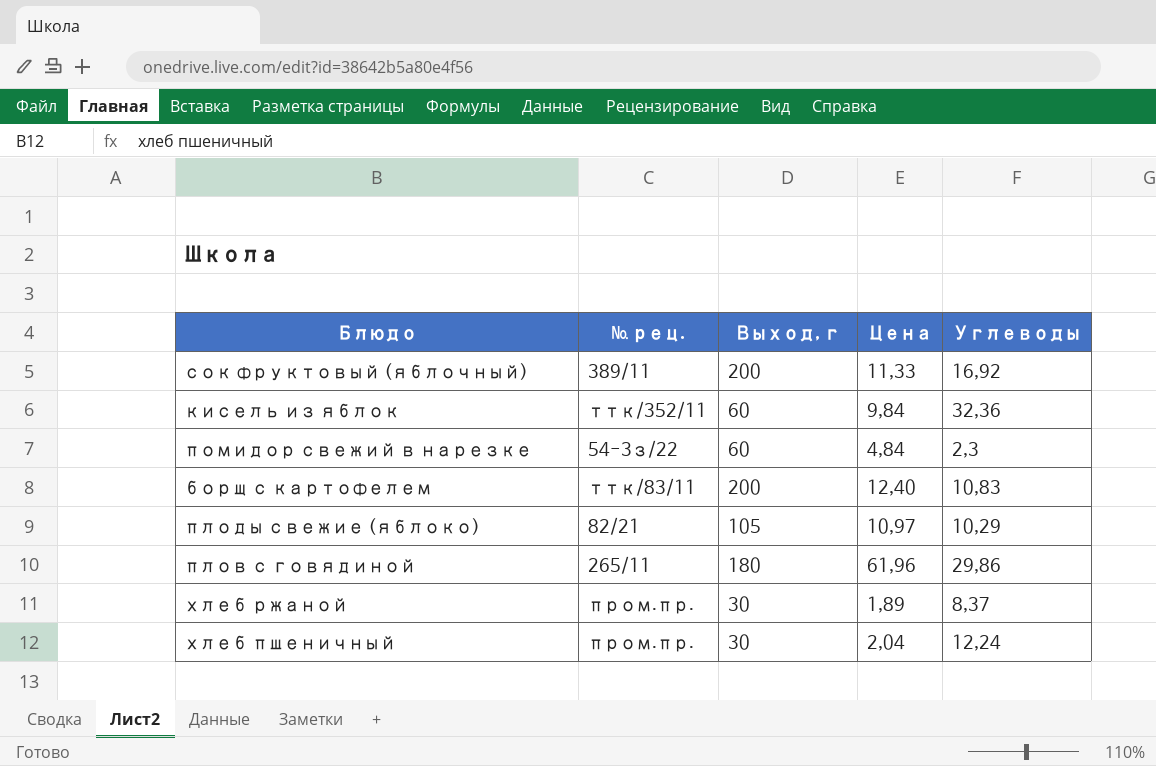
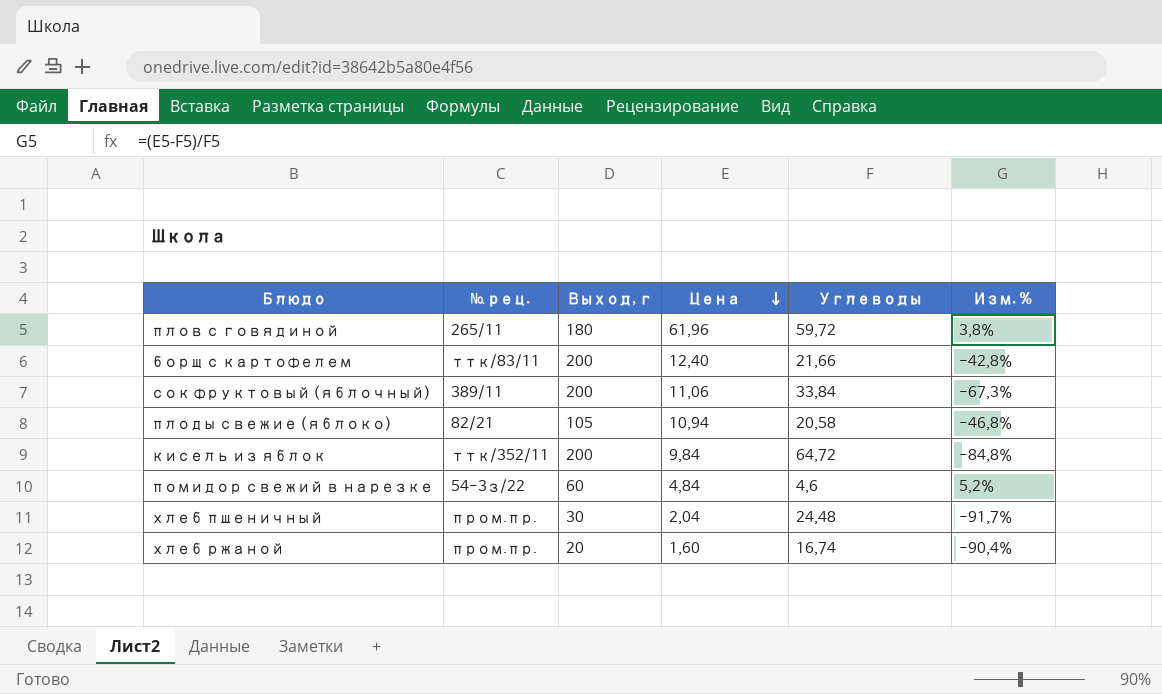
row order: none -> Цена descending
column Изм. % | formula: none -> ([Цена] - [Углеводы]) / [Углеводы]
плов с говядиной | Углеводы: 29,86 -> 59,72
борщ с картофелем | Углеводы: 10,83 -> 21,66
сок фруктовый (яблочный) | Цена: 11,33 -> 11,06
сок фруктовый (яблочный) | Углеводы: 16,92 -> 33,84
плоды свежие (яблоко) | Цена: 10,97 -> 10,94
плоды свежие (яблоко) | Углеводы: 10,29 -> 20,58
кисель из яблок | Выход, г: 60 -> 200
кисель из яблок | Углеводы: 32,36 -> 64,72
помидор свежий в нарезке | Углеводы: 2,3 -> 4,6
хлеб пшеничный | Углеводы: 12,24 -> 24,48
хлеб ржаной | Выход, г: 30 -> 20
хлеб ржаной | Цена: 1,89 -> 1,60
хлеб ржаной | Углеводы: 8,37 -> 16,74

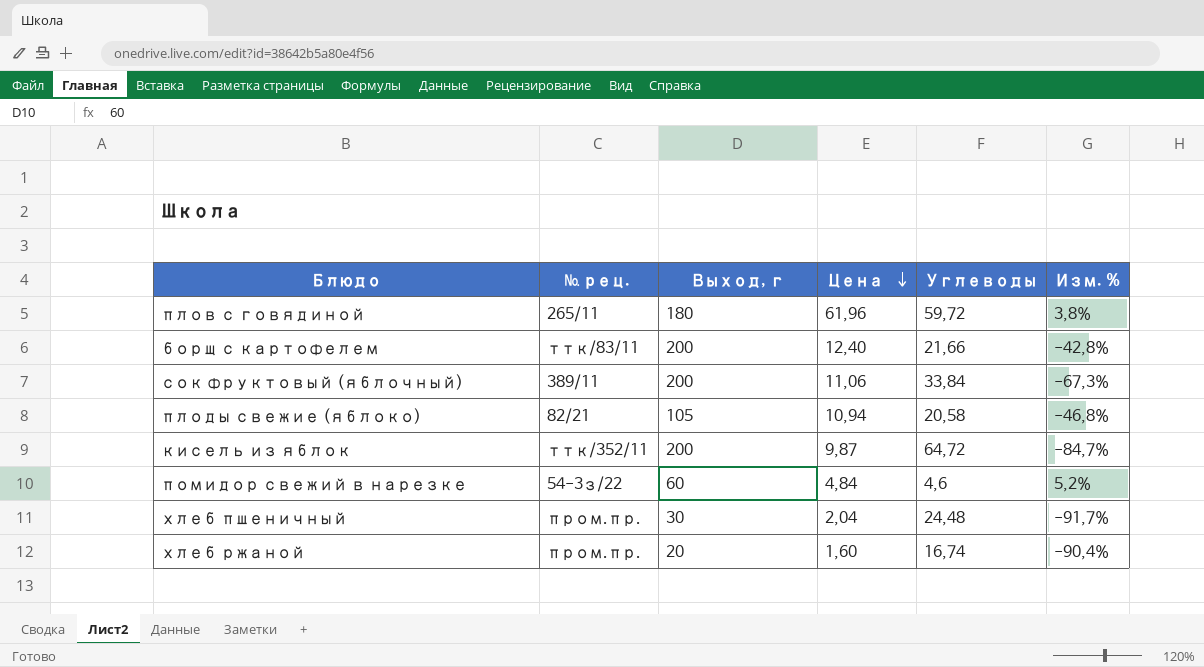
кисель из яблок | Цена: 9,84 -> 9,87
кисель из яблок | Изм. %: -84,8% -> -84,7%

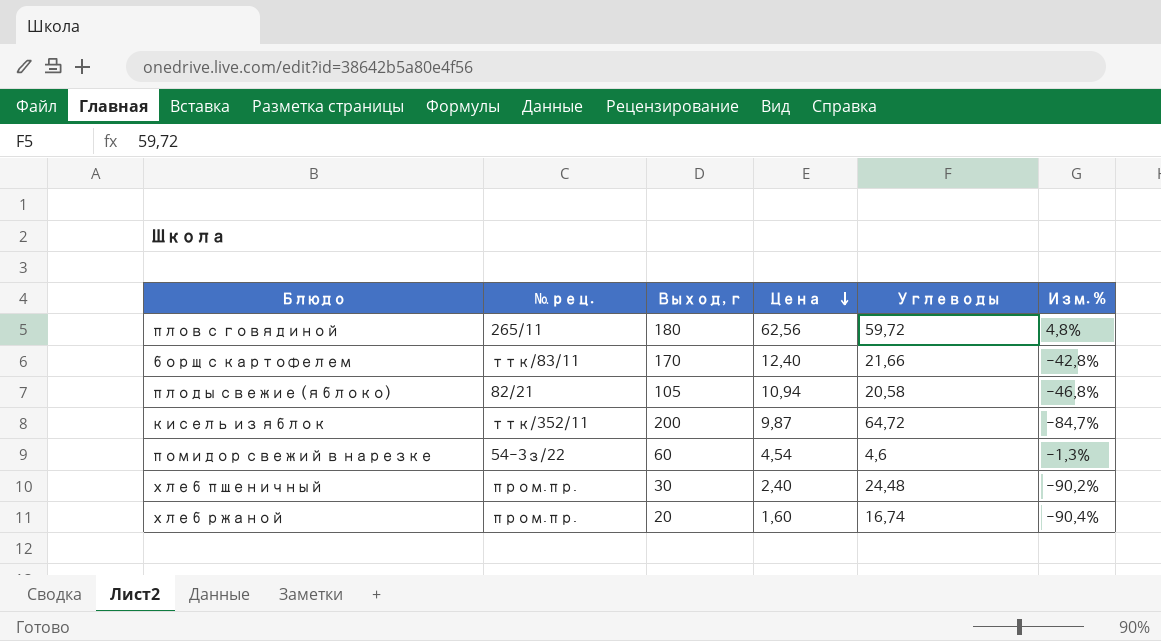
row сок фруктовый (яблочный): 389/11 | 200 | 11,06 | 33,84 | -67,3% -> none
плов с говядиной | Цена: 61,96 -> 62,56
плов с говядиной | Изм. %: 3,8% -> 4,8%
борщ с картофелем | Выход, г: 200 -> 170
помидор свежий в нарезке | Цена: 4,84 -> 4,54
помидор свежий в нарезке | Изм. %: 5,2% -> -1,3%
хлеб пшеничный | Цена: 2,04 -> 2,40
хлеб пшеничный | Изм. %: -91,7% -> -90,2%

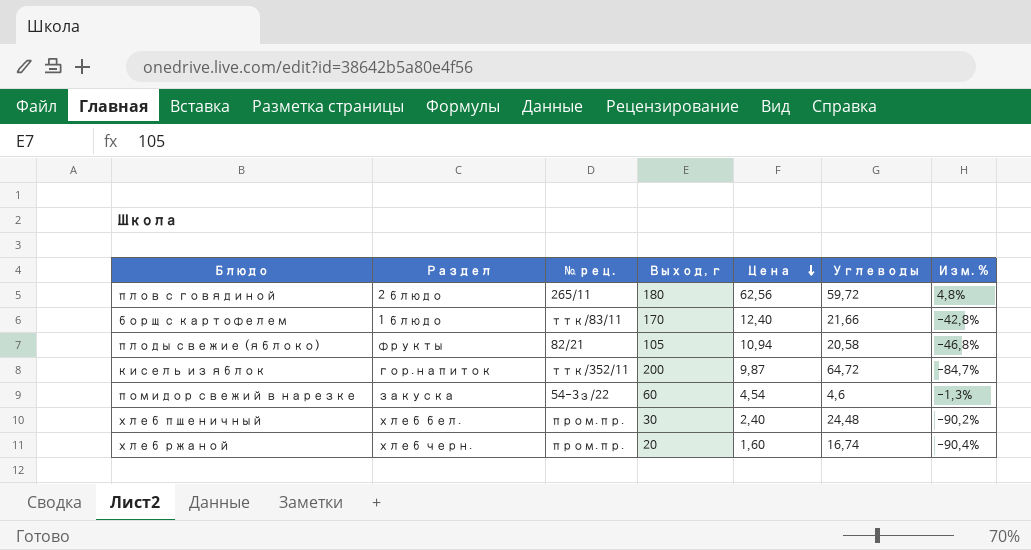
column Раздел | position: none -> 2

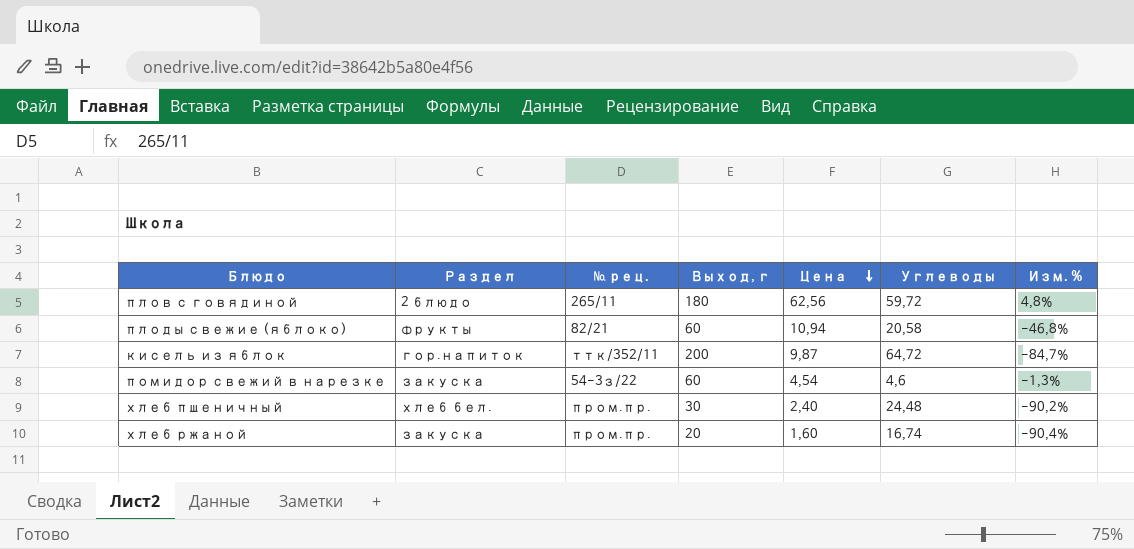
row борщ с картофелем: 1 блюдо | ттк/83/11 | 170 | 12,40 | 21,66 | -42,8% -> none
плоды свежие (яблоко) | Выход, г: 105 -> 60
хлеб ржаной | Раздел: хлеб черн. -> закуска

